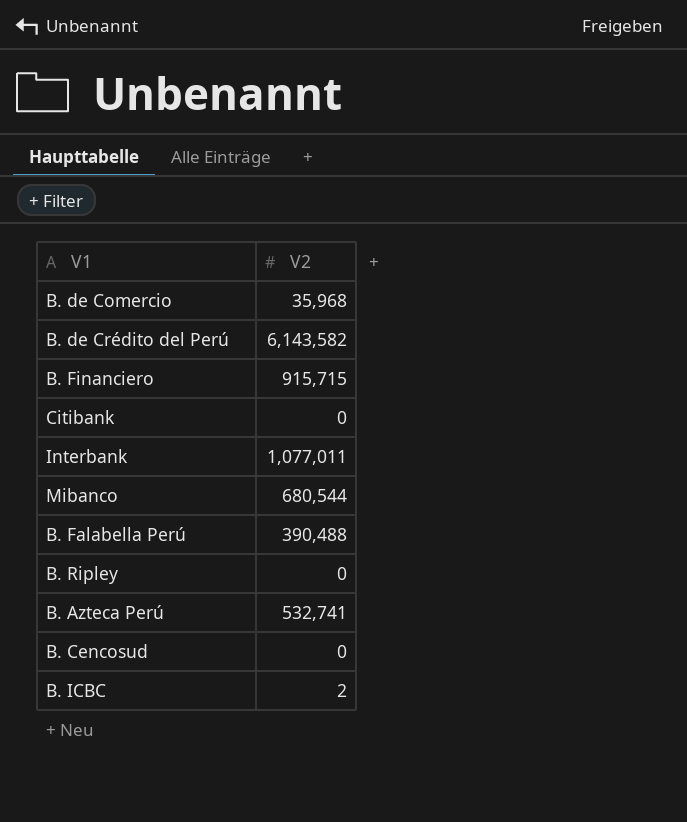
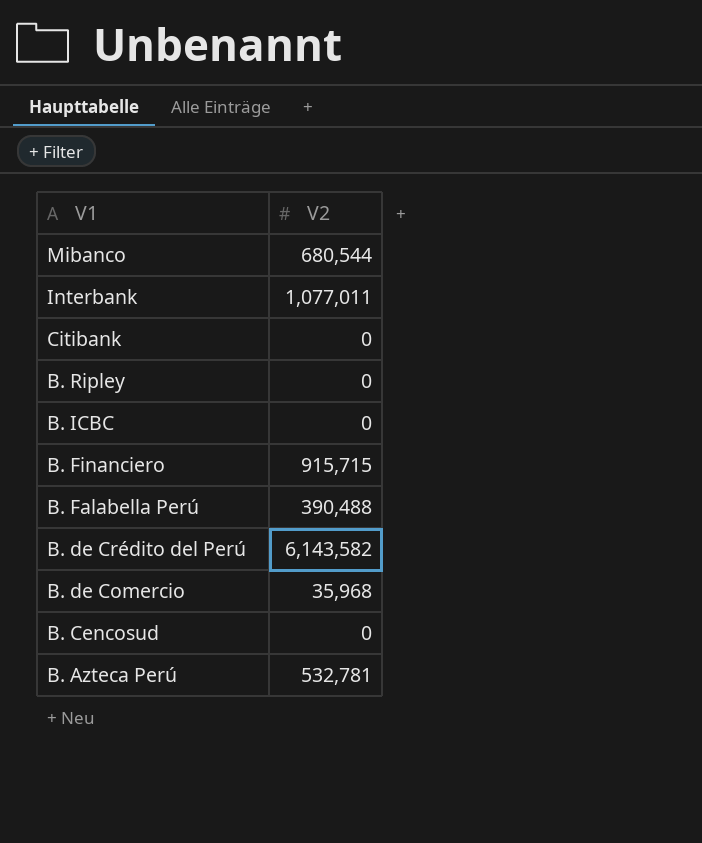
row order: none -> V1 descending
B. ICBC | V2: 2 -> 0
B. Azteca Perú | V2: 532,741 -> 532,781

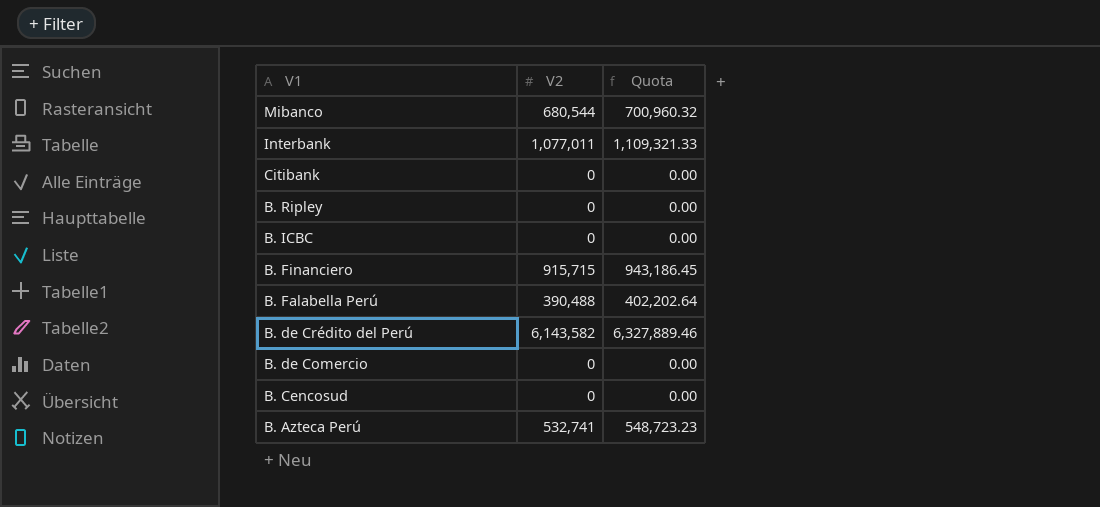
column Quota | formula: none -> [V2] * 1.03
B. de Comercio | V2: 35,968 -> 0
B. Azteca Perú | V2: 532,781 -> 532,741

